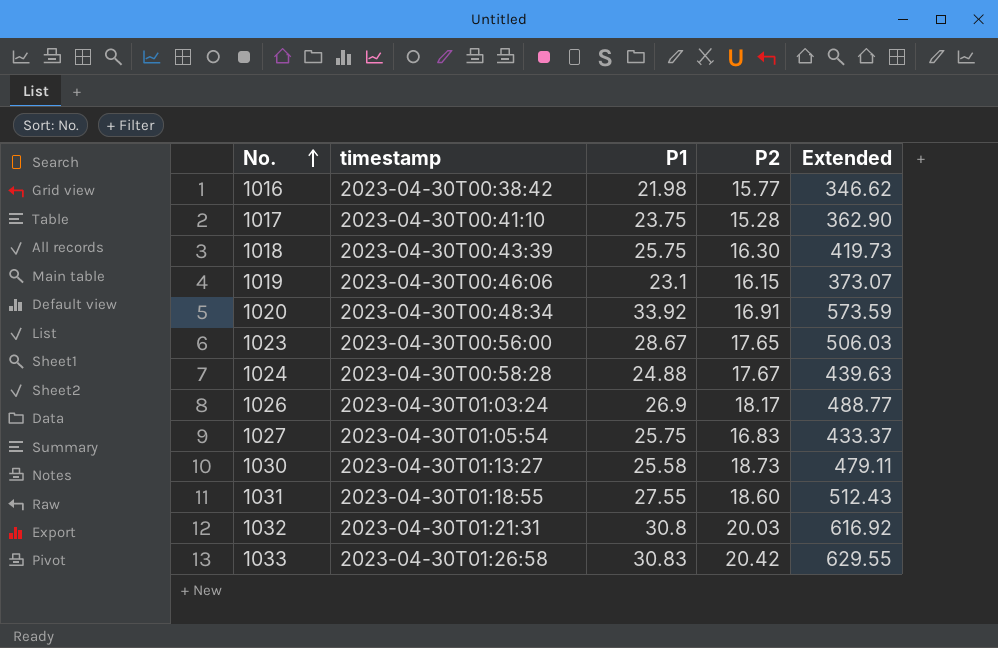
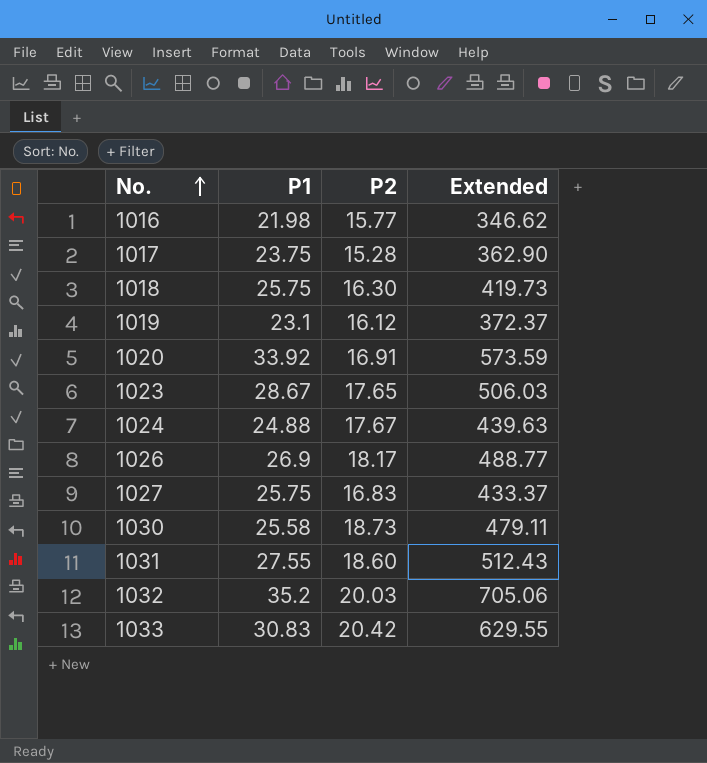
column timestamp | position: 2 -> none
1019 | P2: 16.15 -> 16.12
1019 | Extended: 373.07 -> 372.37
1032 | P1: 30.8 -> 35.2
1032 | Extended: 616.92 -> 705.06

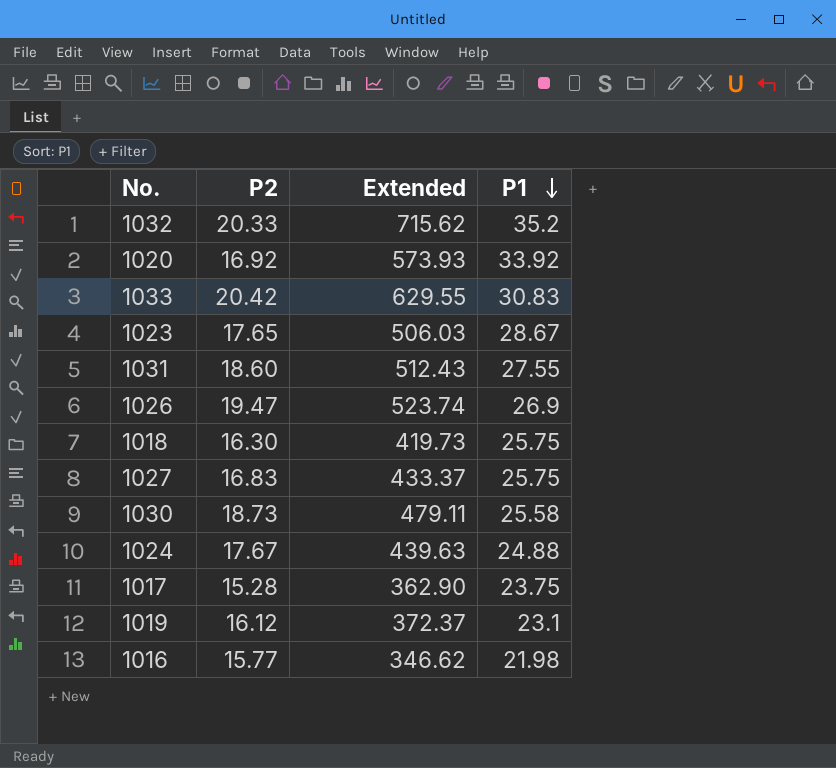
row order: No. ascending -> P1 descending
column P1 | position: 2 -> 4
1032 | P2: 20.03 -> 20.33
1032 | Extended: 705.06 -> 715.62
1020 | P2: 16.91 -> 16.92
1020 | Extended: 573.59 -> 573.93
1026 | P2: 18.17 -> 19.47
1026 | Extended: 488.77 -> 523.74

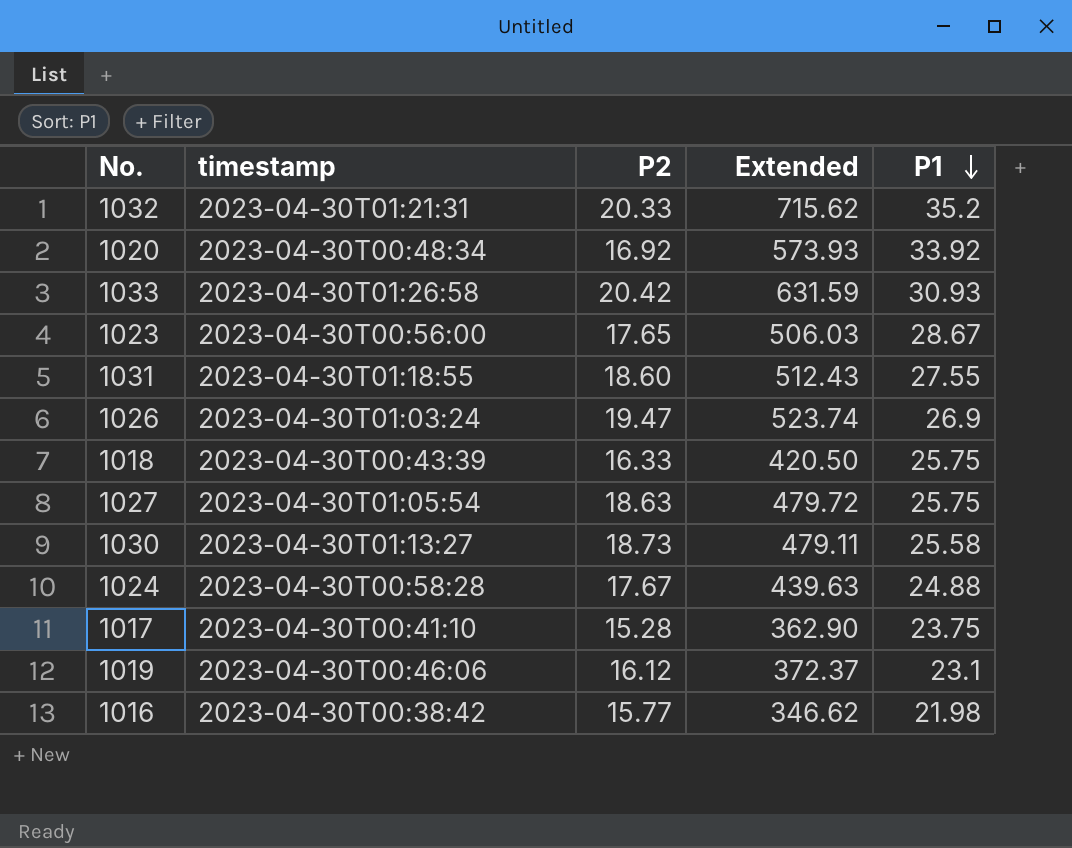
column timestamp | position: none -> 2
1033 | Extended: 629.55 -> 631.59
1033 | P1: 30.83 -> 30.93
1018 | P2: 16.30 -> 16.33
1018 | Extended: 419.73 -> 420.50
1027 | P2: 16.83 -> 18.63
1027 | Extended: 433.37 -> 479.72

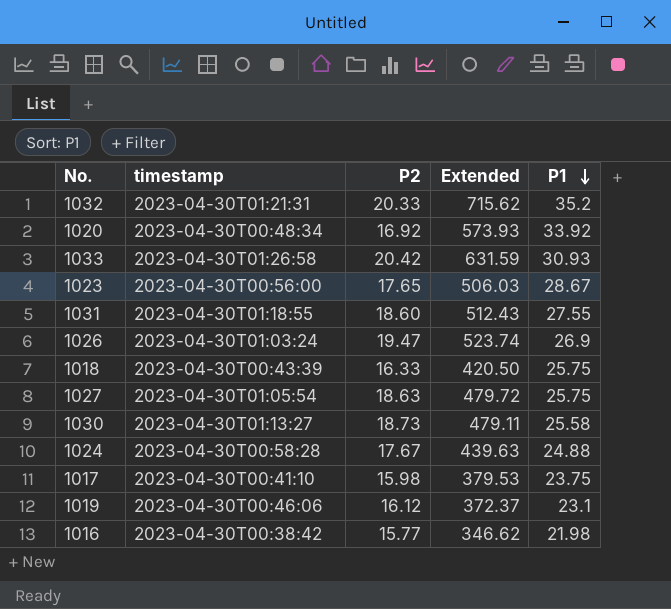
1017 | P2: 15.28 -> 15.98
1017 | Extended: 362.90 -> 379.53

